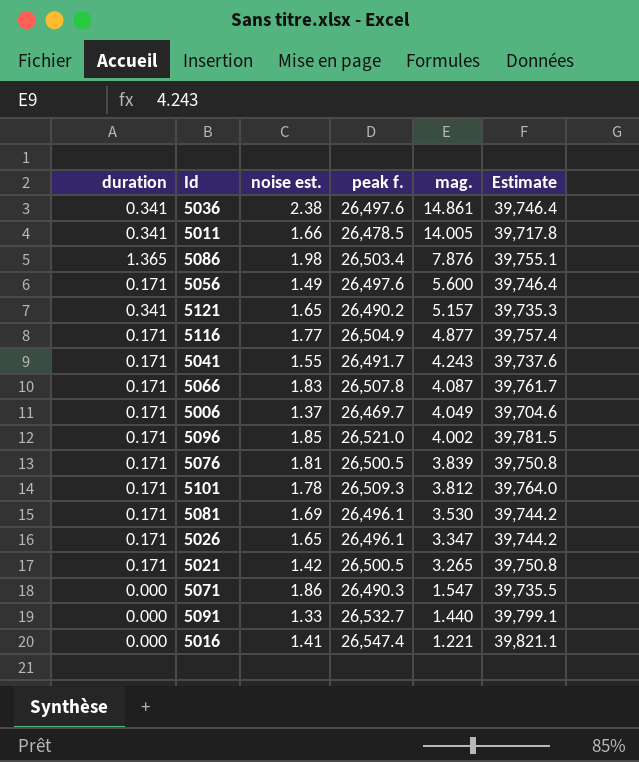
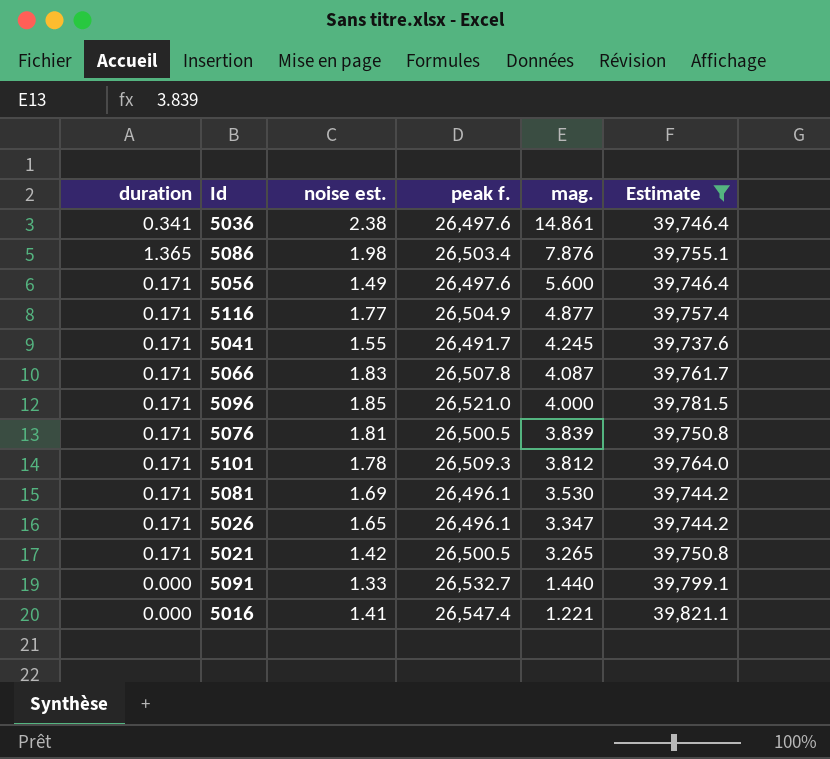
filter: none -> Estimate >= 39,737.6
5041 | mag.: 4.243 -> 4.245
5096 | mag.: 4.002 -> 4.000

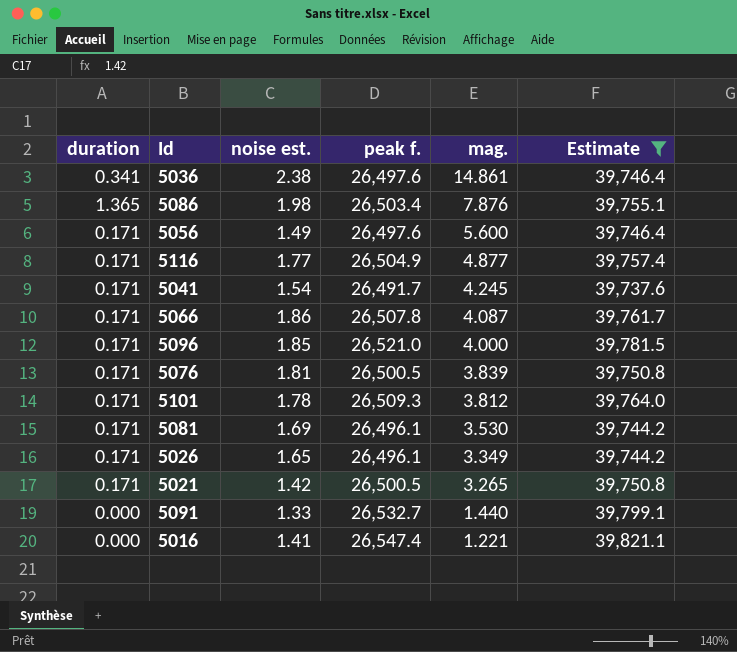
5041 | noise est.: 1.55 -> 1.54
5066 | noise est.: 1.83 -> 1.86
5026 | mag.: 3.347 -> 3.349

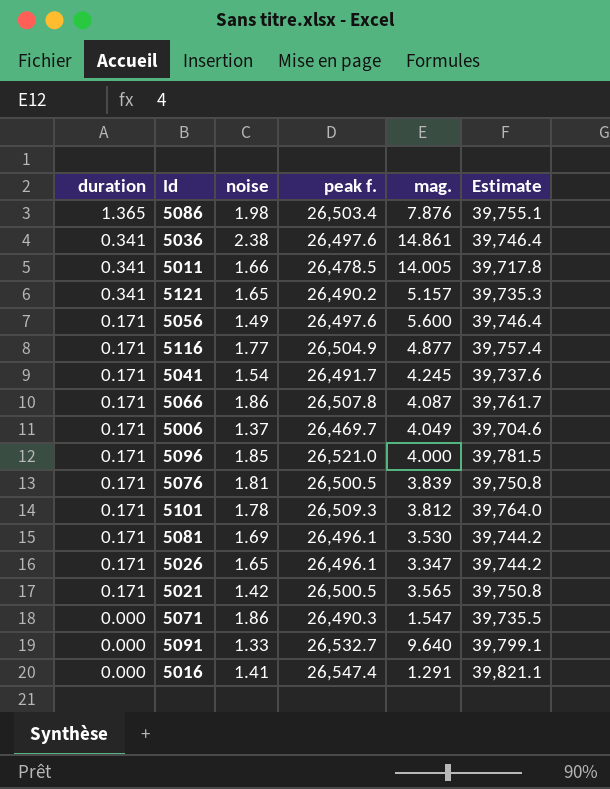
filter: Estimate >= 39,737.6 -> none
row order: mag. descending -> duration descending
column name: noise est. -> noise
5026 | mag.: 3.349 -> 3.347
5021 | mag.: 3.265 -> 3.565
5091 | mag.: 1.440 -> 9.640
5016 | mag.: 1.221 -> 1.291

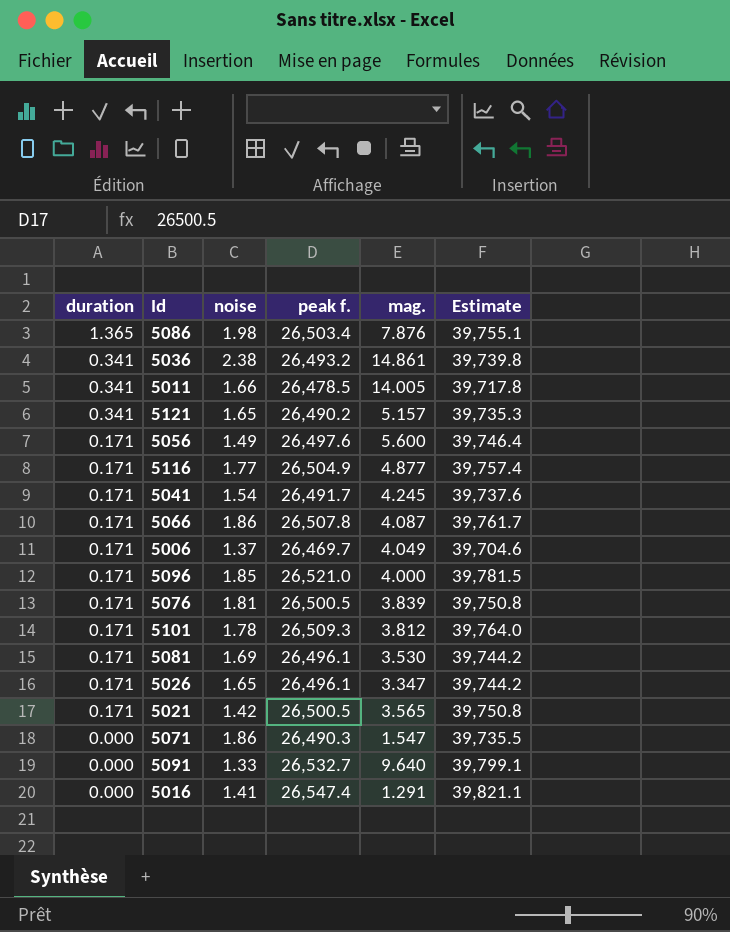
5036 | peak f.: 26,497.6 -> 26,493.2
5036 | Estimate: 39,746.4 -> 39,739.8

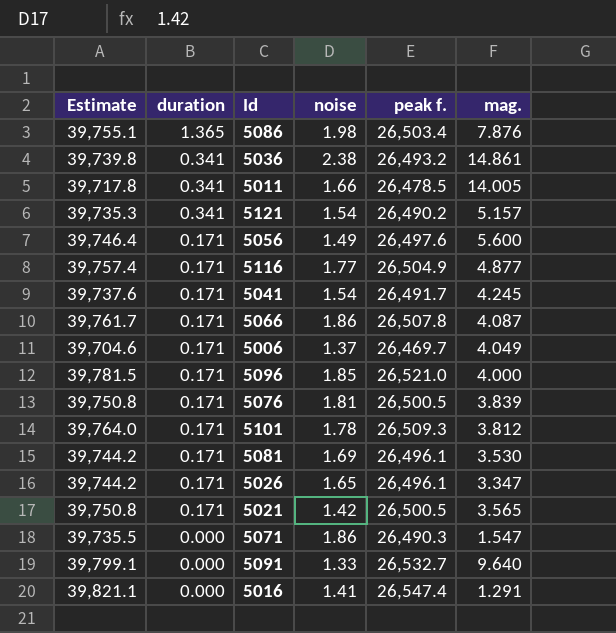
column Estimate | position: 6 -> 1
5121 | noise: 1.65 -> 1.54

